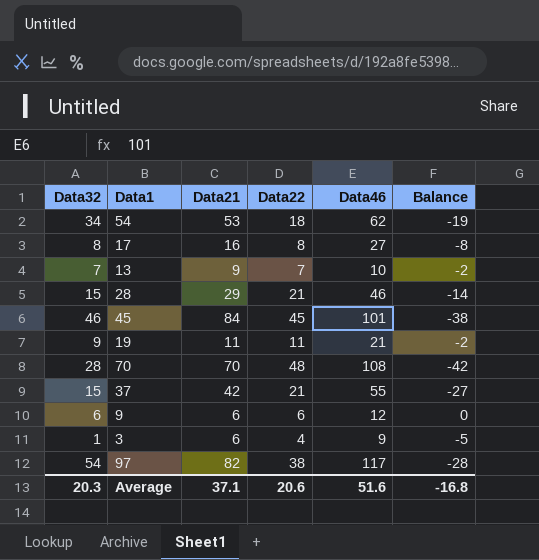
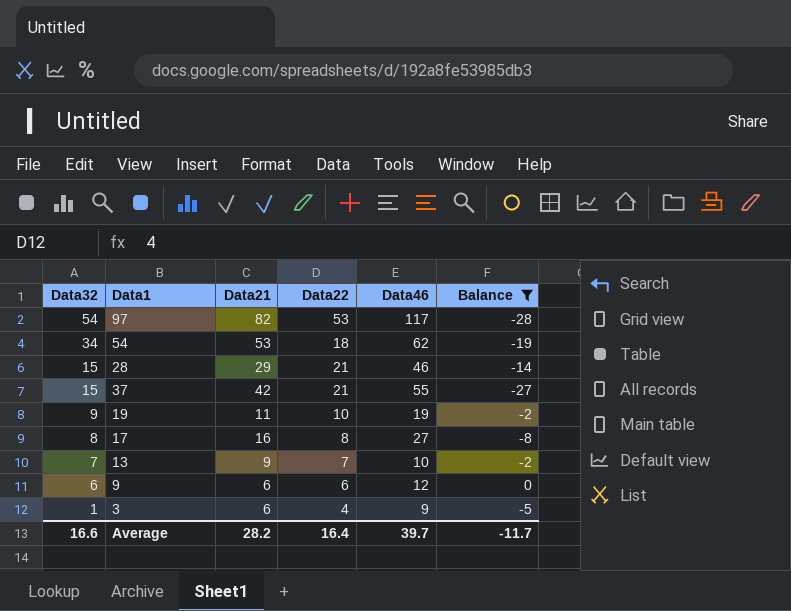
filter: none -> Balance >= -28
row order: none -> Data32 descending
97 | Data22: 38 -> 53
19 | Data22: 11 -> 10
19 | Data46: 21 -> 19
Average | Data32: 20.3 -> 16.6
Average | Data21: 37.1 -> 28.2
Average | Data22: 20.6 -> 16.4
Average | Data46: 51.6 -> 39.7
Average | Balance: -16.8 -> -11.7

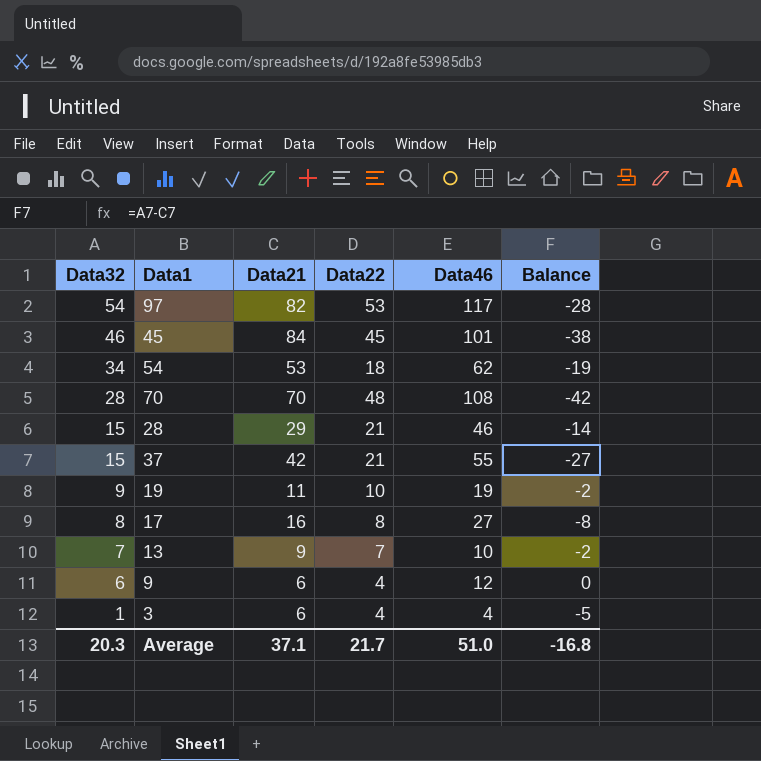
filter: Balance >= -28 -> none
9 | Data22: 6 -> 4
3 | Data46: 9 -> 4
Average | Data32: 16.6 -> 20.3
Average | Data21: 28.2 -> 37.1
Average | Data22: 16.4 -> 21.7
Average | Data46: 39.7 -> 51.0
Average | Balance: -11.7 -> -16.8

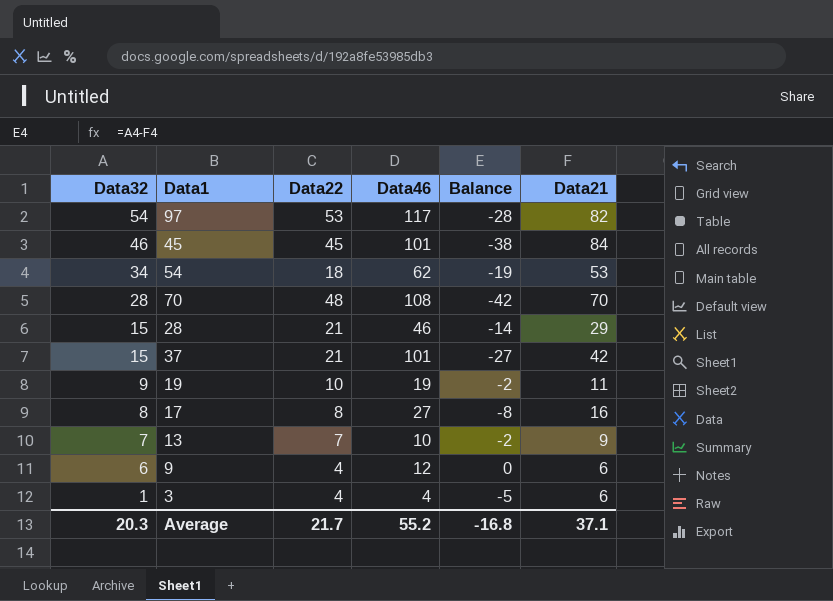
column Data21 | position: 3 -> 6
37 | Data46: 55 -> 101
Average | Data46: 51.0 -> 55.2

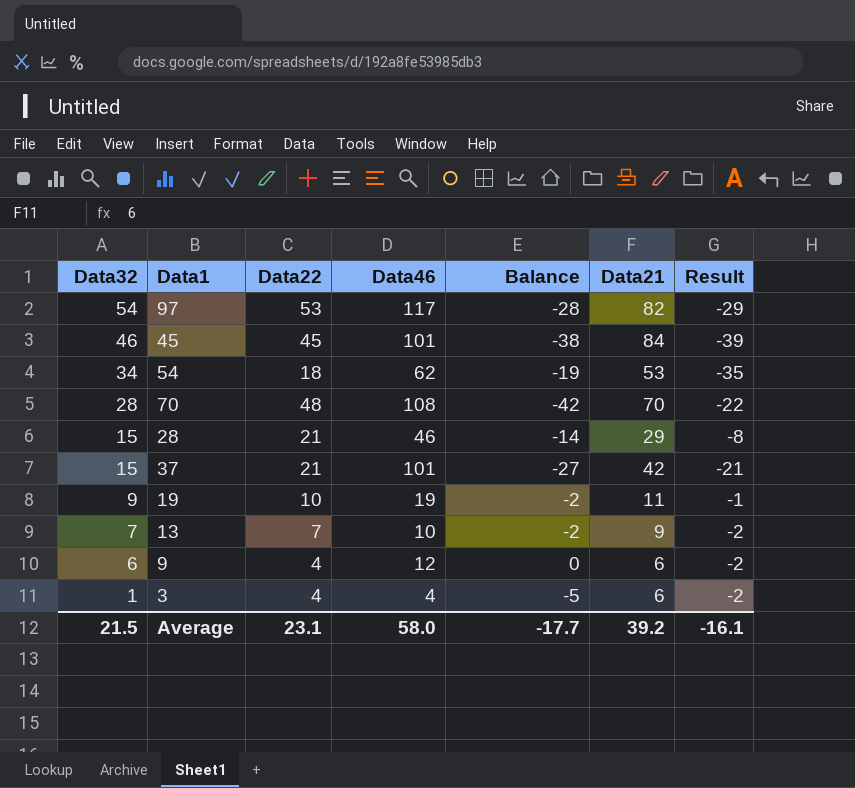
column Result | formula: none -> [Data22] - [Data21]
row 17: 8 | 8 | 27 | -8 | 16 -> none
Average | Data32: 20.3 -> 21.5
Average | Data22: 21.7 -> 23.1
Average | Data46: 55.2 -> 58.0
Average | Balance: -16.8 -> -17.7
Average | Data21: 37.1 -> 39.2

